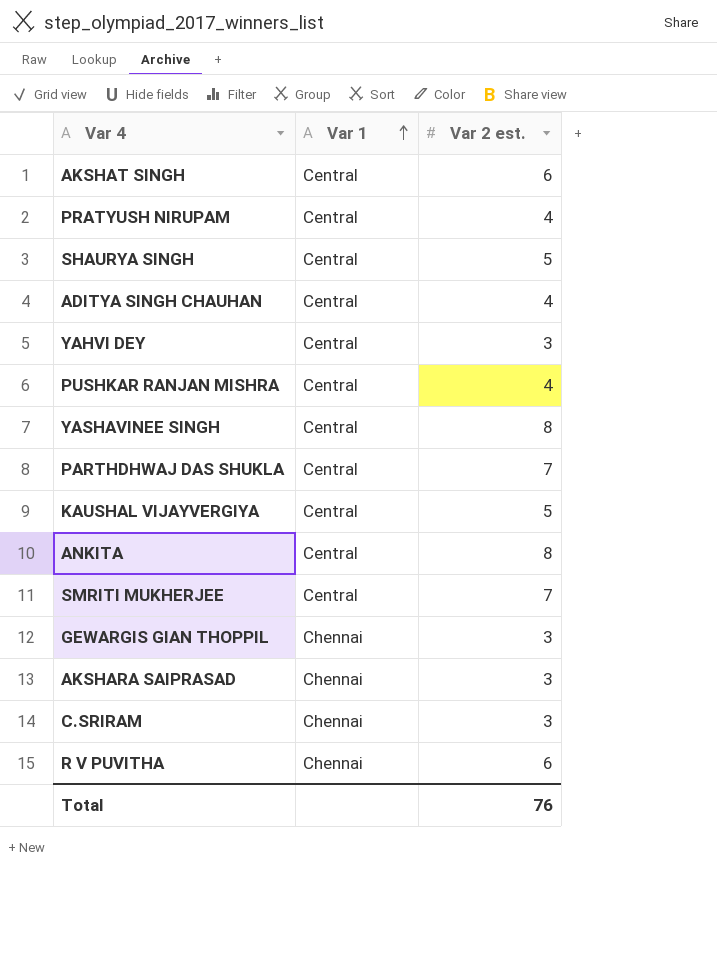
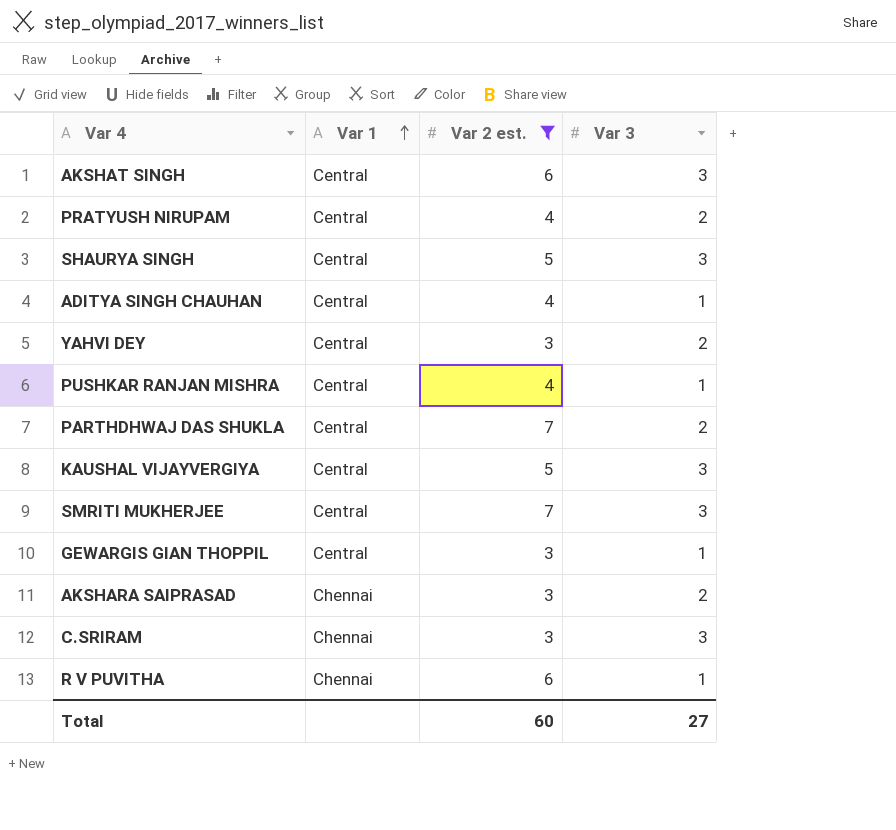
filter: none -> Var 2 est. != 8
column Var 3 | position: none -> 4
GEWARGIS GIAN THOPPIL | Var 1: Chennai -> Central
Total | Var 2 est.: 76 -> 60

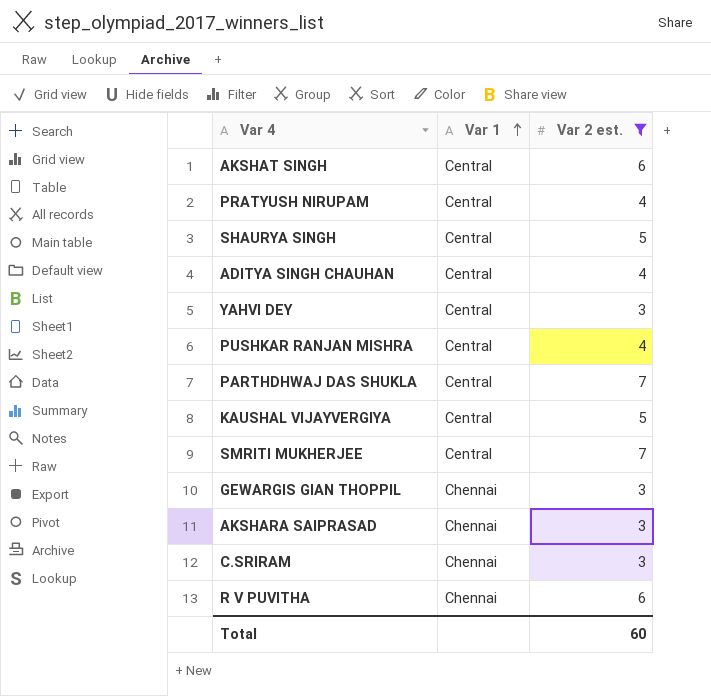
column Var 3 | position: 4 -> none
GEWARGIS GIAN THOPPIL | Var 1: Central -> Chennai

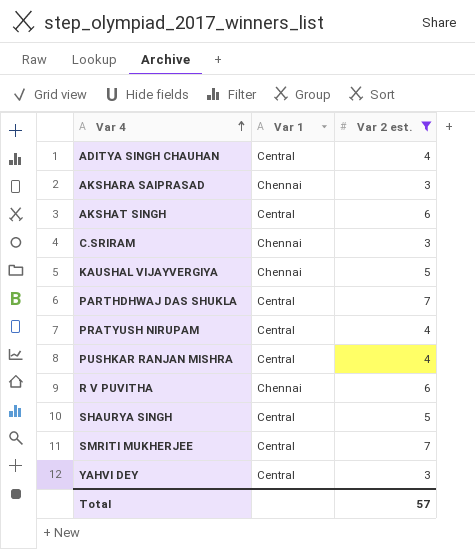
row order: Var 1 ascending -> Var 4 ascending
row GEWARGIS GIAN THOPPIL: Chennai | 3 -> none
KAUSHAL VIJAYVERGIYA | Var 1: Central -> Chennai
Total | Var 2 est.: 60 -> 57

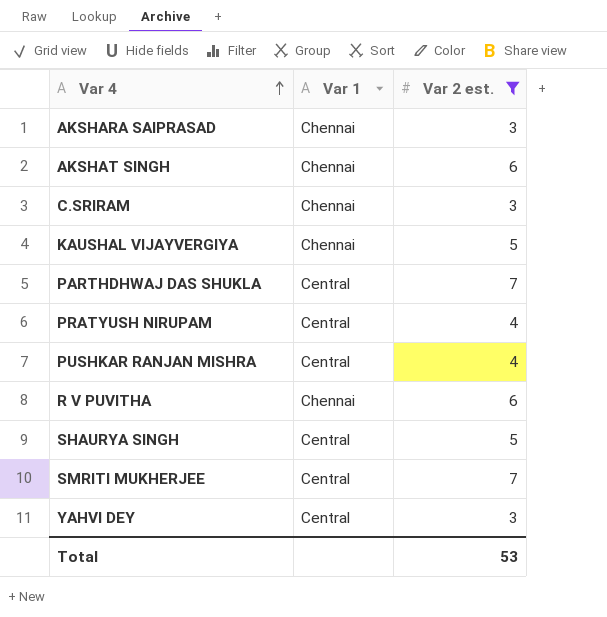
row ADITYA SINGH CHAUHAN: Central | 4 -> none
AKSHAT SINGH | Var 1: Central -> Chennai
Total | Var 2 est.: 57 -> 53

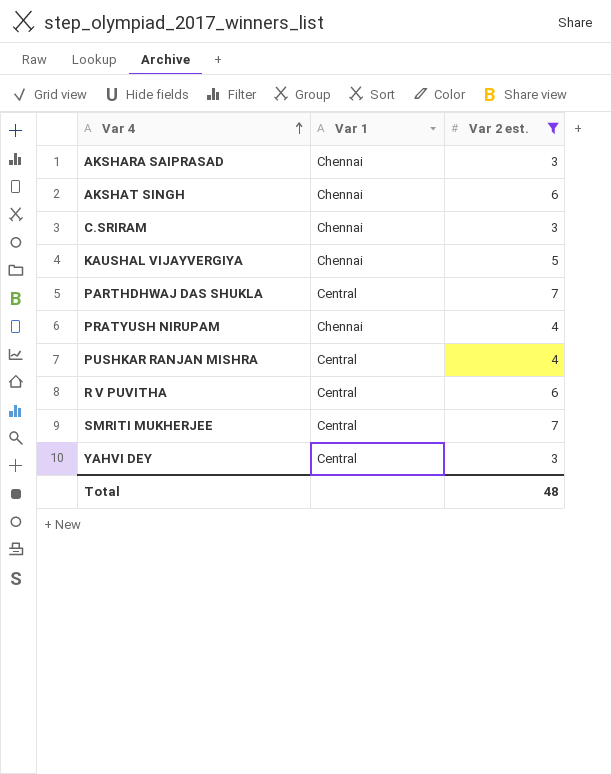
row SHAURYA SINGH: Central | 5 -> none
PRATYUSH NIRUPAM | Var 1: Central -> Chennai
R V PUVITHA | Var 1: Chennai -> Central
Total | Var 2 est.: 53 -> 48

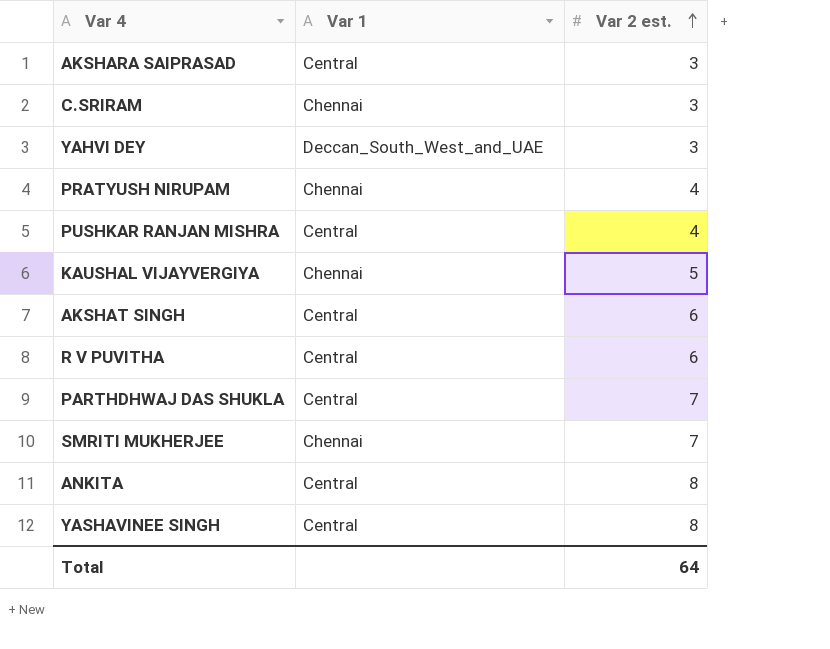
filter: Var 2 est. != 8 -> none
row order: Var 4 ascending -> Var 2 est. ascending
AKSHARA SAIPRASAD | Var 1: Chennai -> Central
YAHVI DEY | Var 1: Central -> Deccan_South_West_and_UAE
AKSHAT SINGH | Var 1: Chennai -> Central
SMRITI MUKHERJEE | Var 1: Central -> Chennai
Total | Var 2 est.: 48 -> 64

